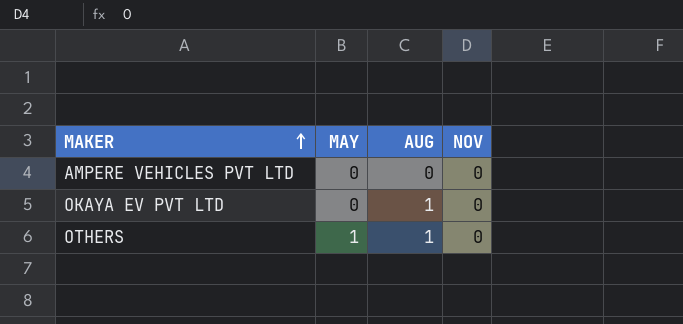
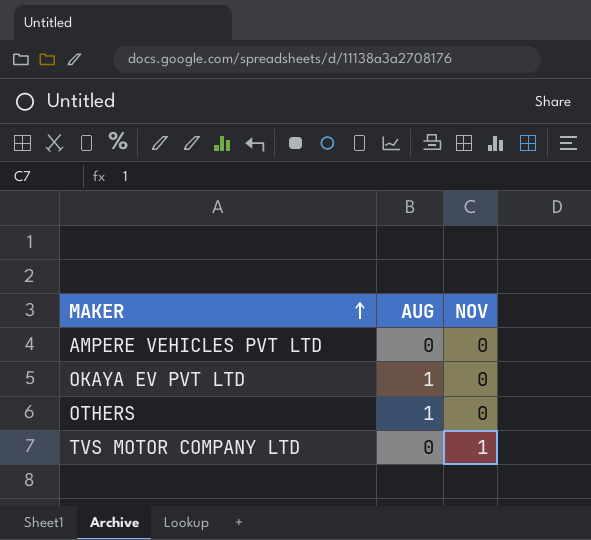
column MAY | position: 2 -> none
row TVS MOTOR COMPANY LTD: none -> 0 | 1

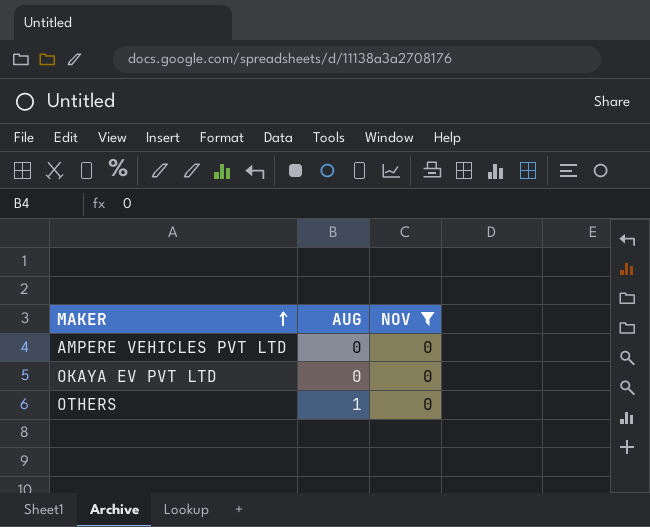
filter: none -> NOV = 0
OKAYA EV PVT LTD | AUG: 1 -> 0

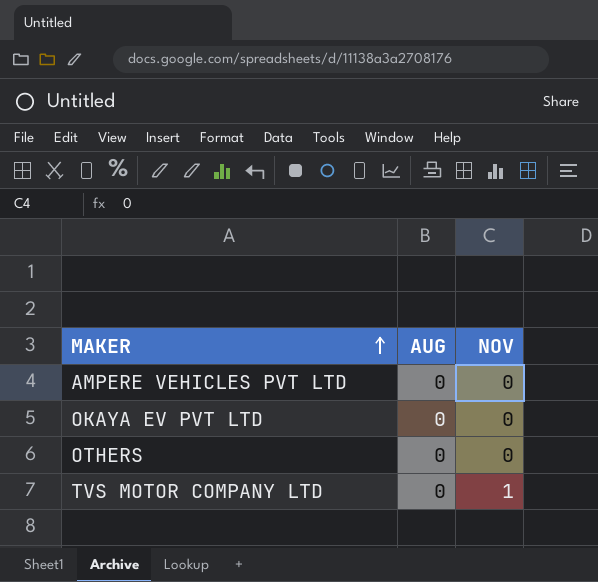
filter: NOV = 0 -> none
OTHERS | AUG: 1 -> 0

